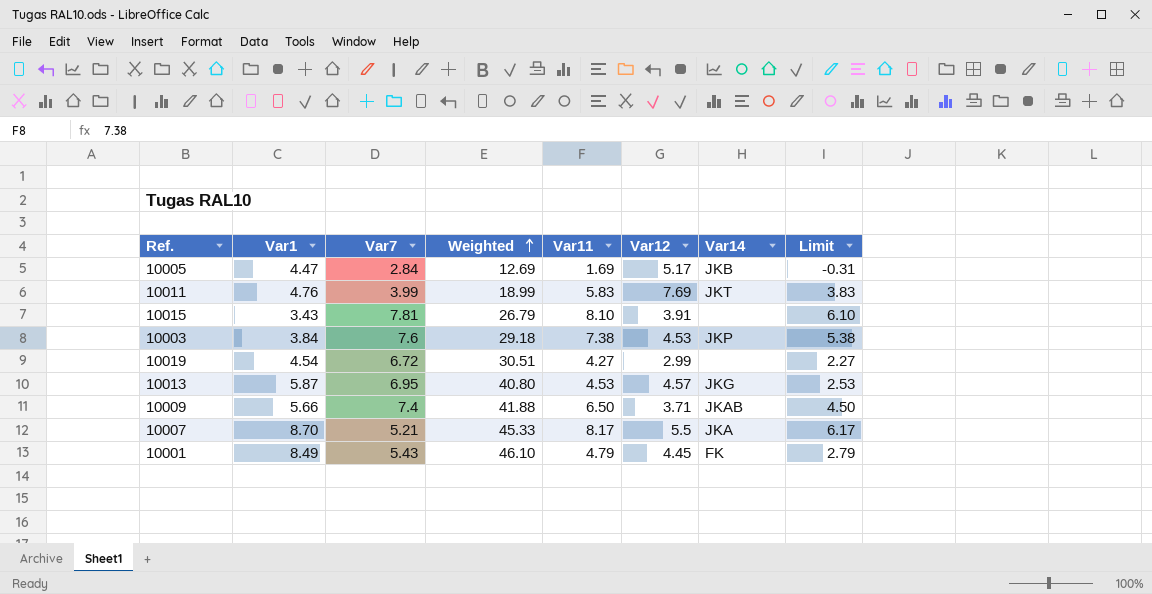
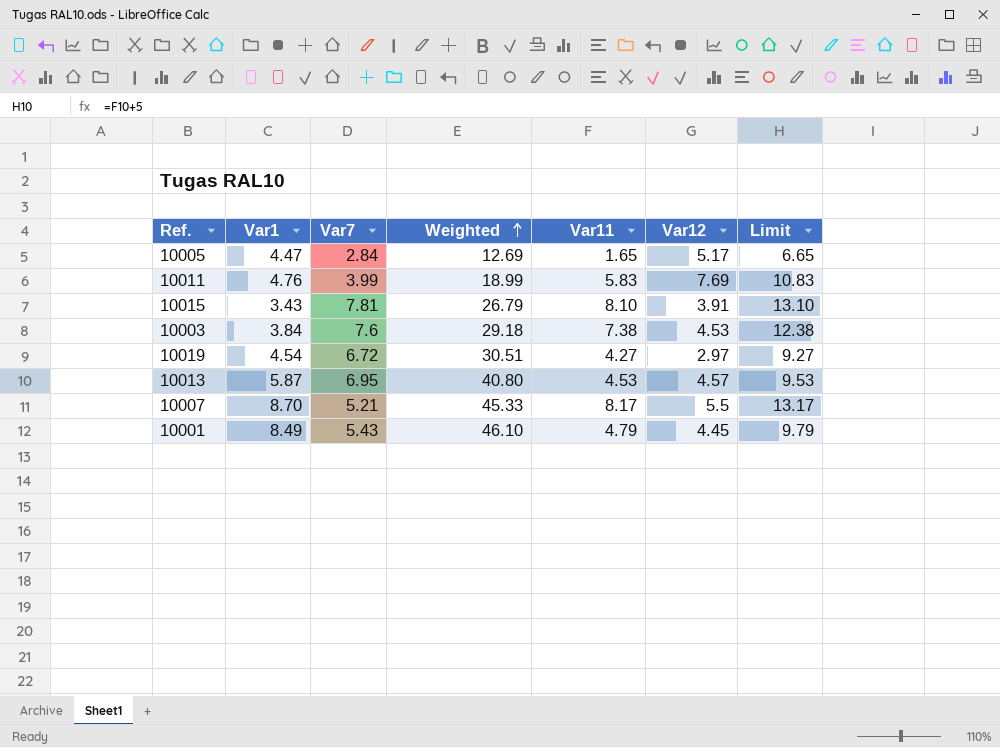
column Var14 | position: 7 -> none
column Limit | formula: [Var11] - 2 -> [Var11] + 5
row 10009: 5.66 | 7.4 | 41.88 | 6.50 | 3.71 | JKAB | 4.50 -> none
10005 | Var11: 1.69 -> 1.65
10019 | Var12: 2.99 -> 2.97

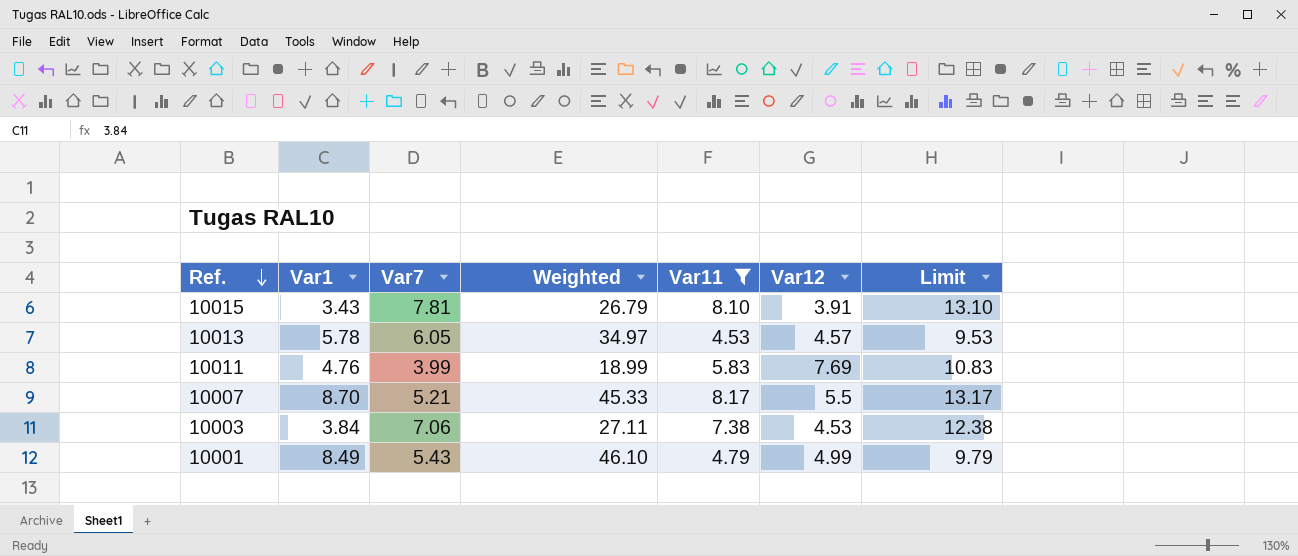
filter: none -> Var11 >= 4.53
row order: Weighted ascending -> Ref. descending
10013 | Var1: 5.87 -> 5.78
10013 | Var7: 6.95 -> 6.05
10013 | Weighted: 40.80 -> 34.97
10003 | Var7: 7.6 -> 7.06
10003 | Weighted: 29.18 -> 27.11
10001 | Var12: 4.45 -> 4.99

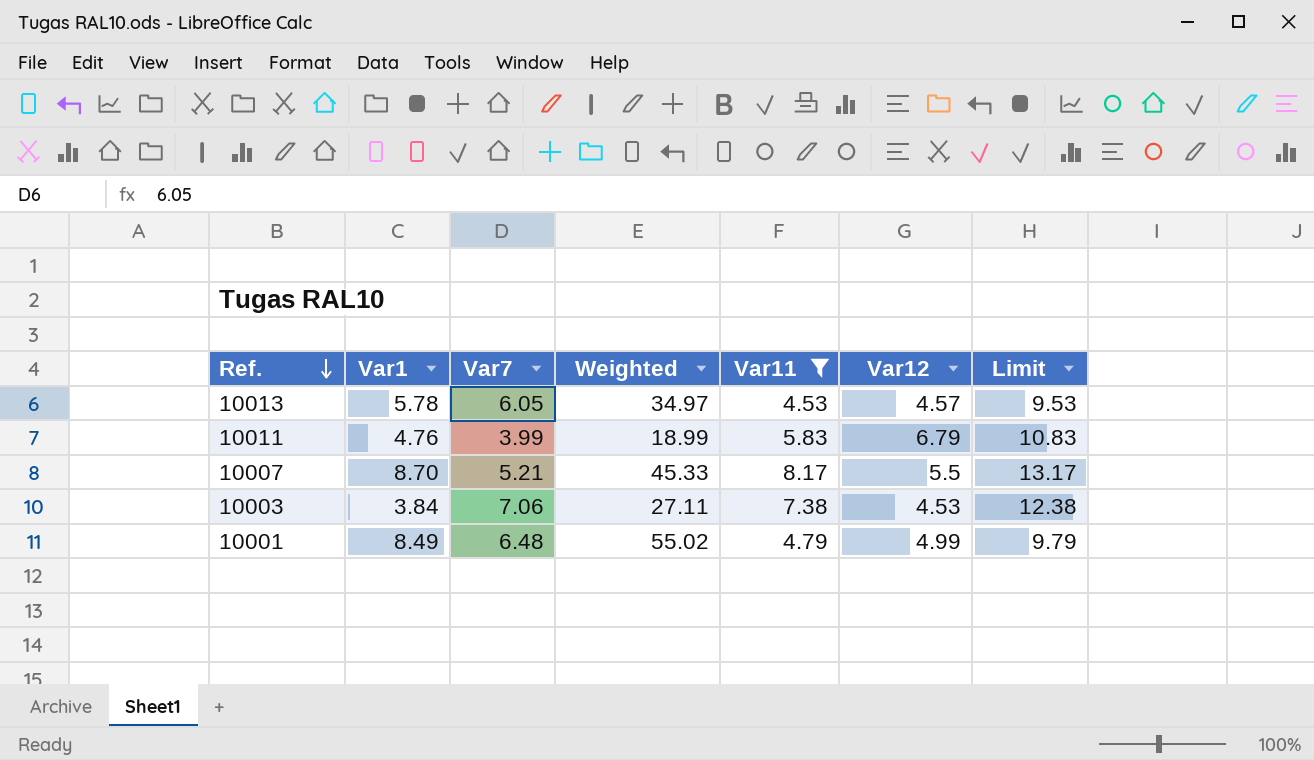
row 10015: 3.43 | 7.81 | 26.79 | 8.10 | 3.91 | 13.10 -> none
10011 | Var12: 7.69 -> 6.79
10001 | Var7: 5.43 -> 6.48
10001 | Weighted: 46.10 -> 55.02

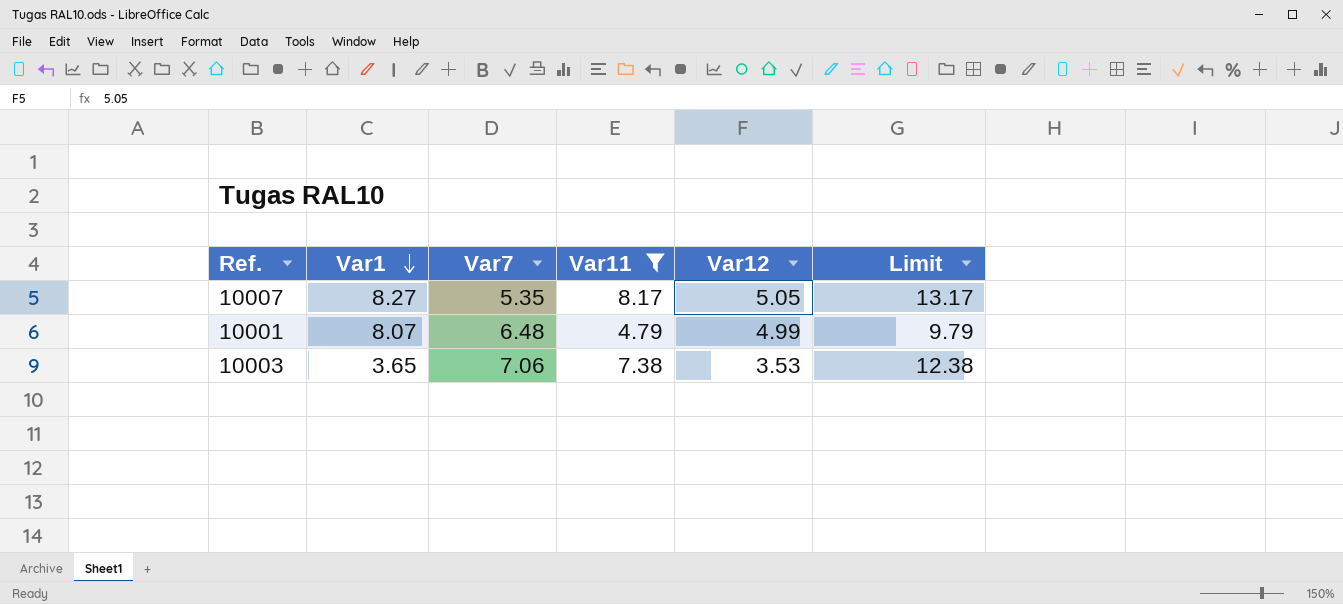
row order: Ref. descending -> Var1 descending
column Weighted | formula: [Var1] * [Var7] -> none
row 10013: 5.78 | 6.05 | 34.97 | 4.53 | 4.57 | 9.53 -> none
row 10011: 4.76 | 3.99 | 18.99 | 5.83 | 6.79 | 10.83 -> none
10007 | Var1: 8.70 -> 8.27
10007 | Var7: 5.21 -> 5.35
10007 | Var12: 5.5 -> 5.05
10001 | Var1: 8.49 -> 8.07
10003 | Var1: 3.84 -> 3.65
10003 | Var12: 4.53 -> 3.53

